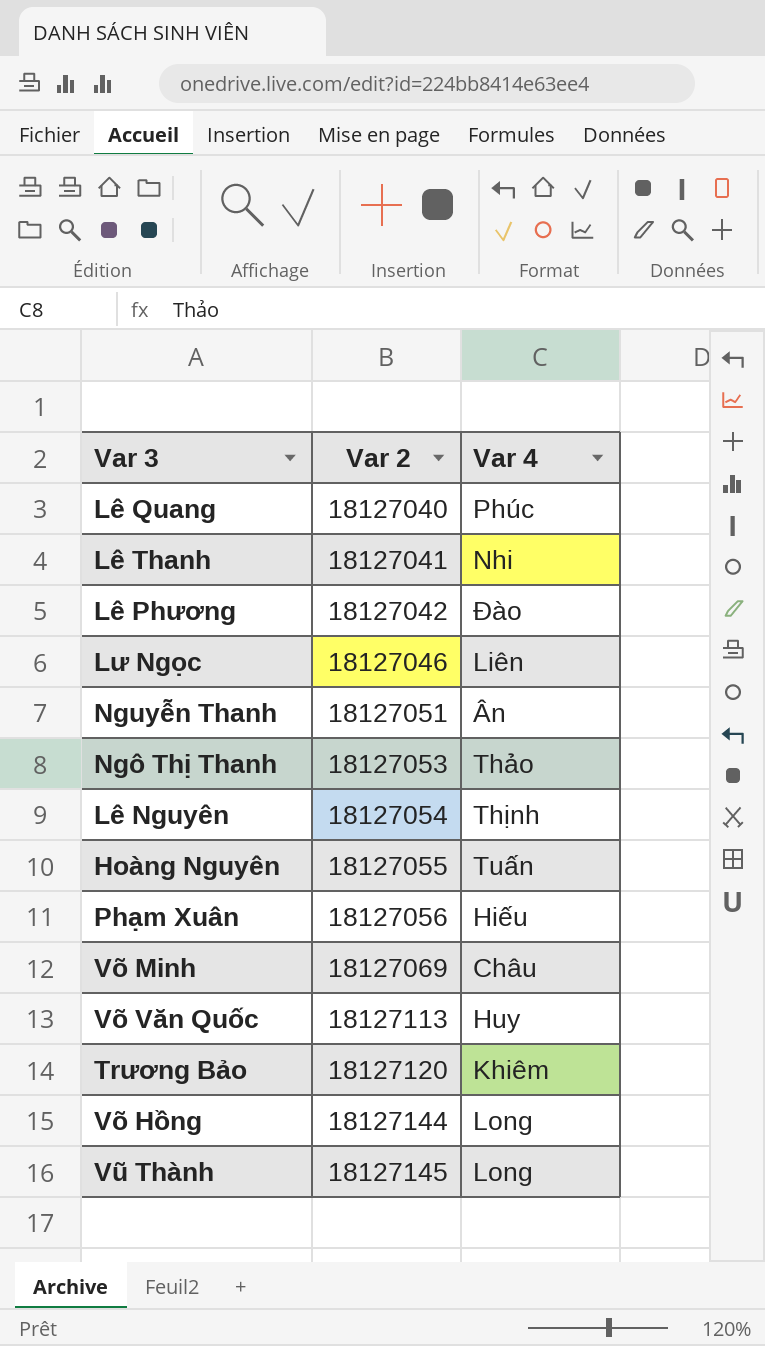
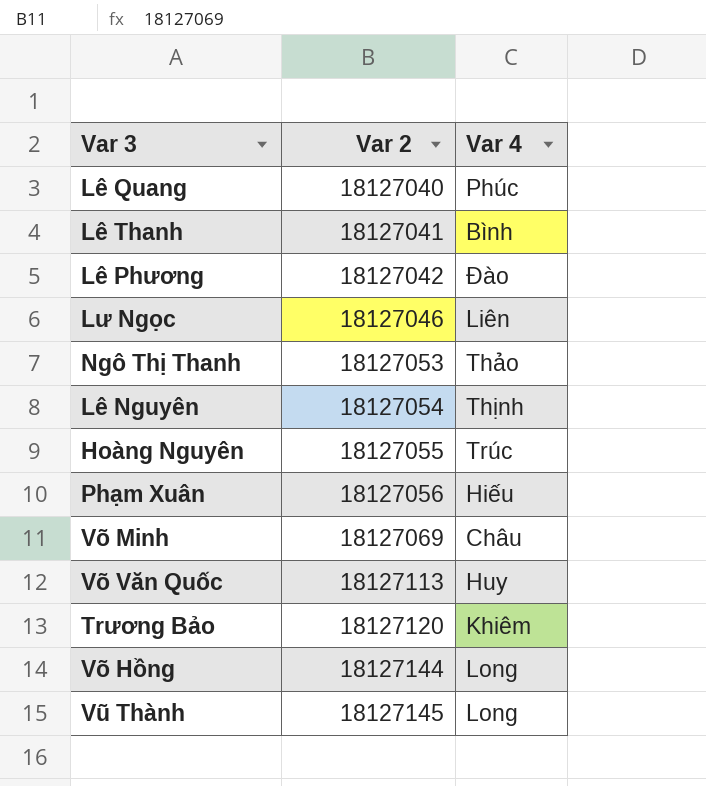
row Nguyễn Thanh: 18127051 | Ân -> none
Lê Thanh | Var 4: Nhi -> Bình
Hoàng Nguyên | Var 4: Tuấn -> Trúc

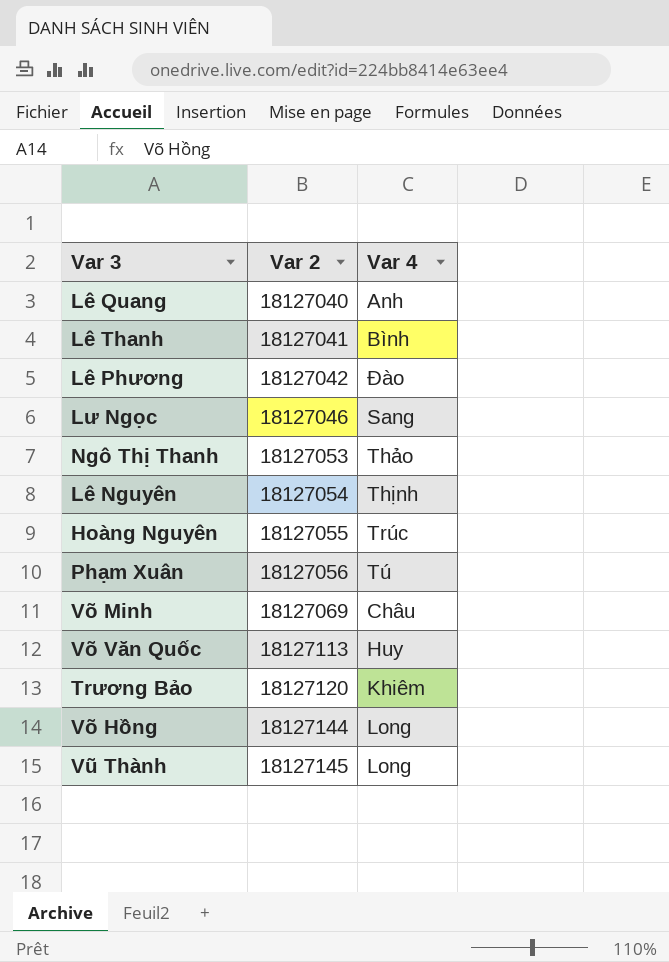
Lê Quang | Var 4: Phúc -> Anh
Lư Ngọc | Var 4: Liên -> Sang
Phạm Xuân | Var 4: Hiếu -> Tú

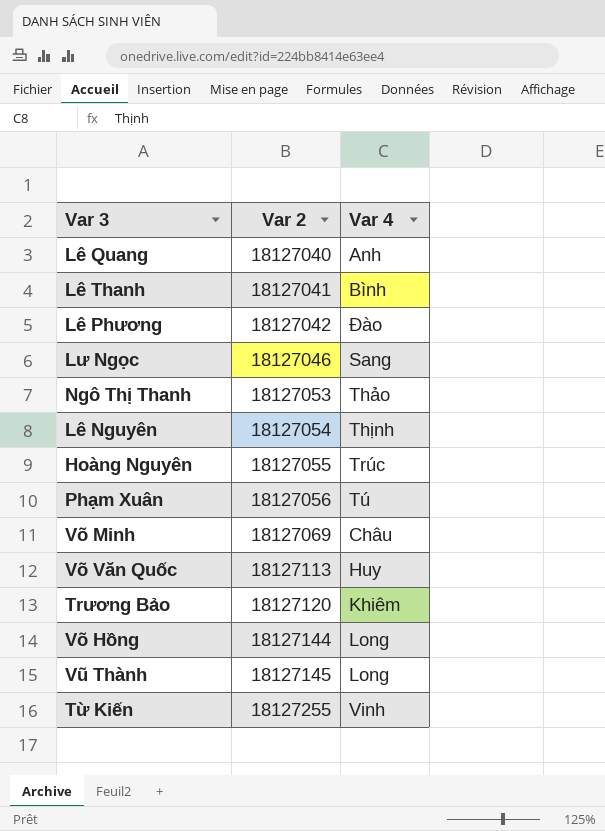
row Từ Kiến: none -> 18127255 | Vinh

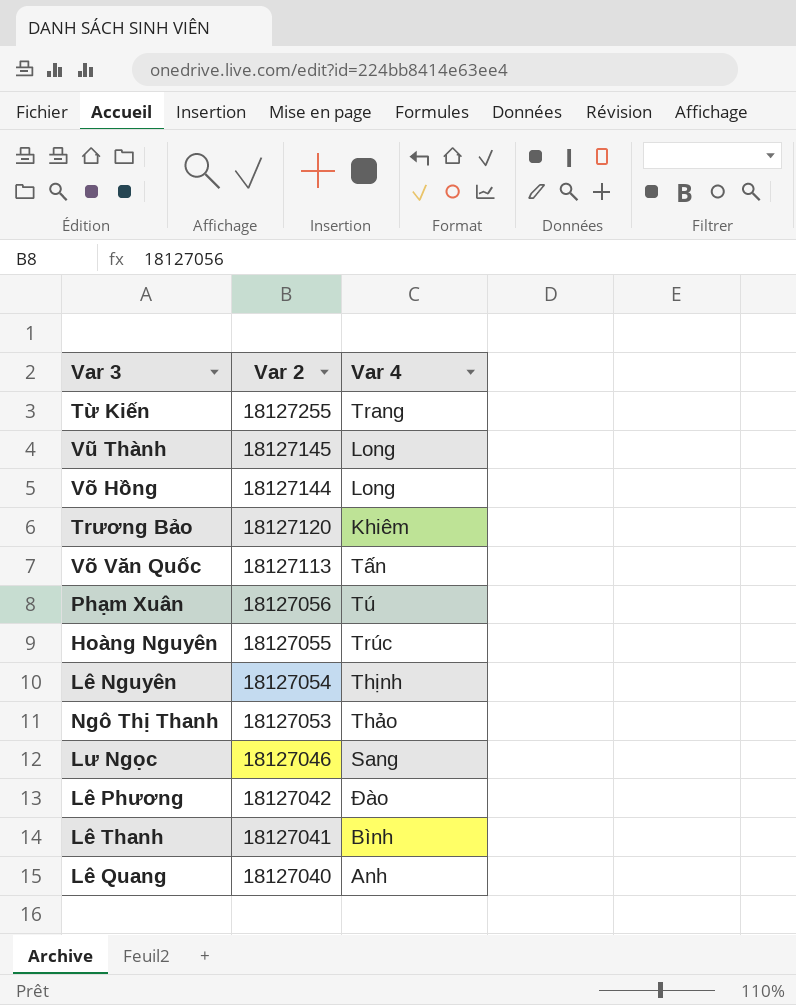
row order: Var 2 ascending -> Var 2 descending
row Võ Minh: 18127069 | Châu -> none
Từ Kiến | Var 4: Vinh -> Trang
Võ Văn Quốc | Var 4: Huy -> Tấn

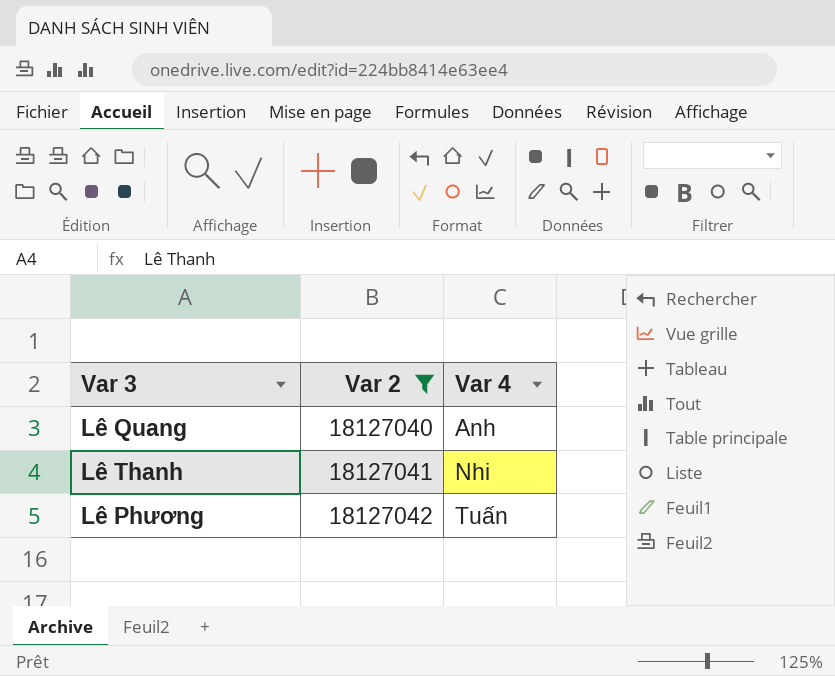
filter: none -> Var 2 <= 18127042
row order: Var 2 descending -> Var 2 ascending
Lê Thanh | Var 4: Bình -> Nhi
Lê Phương | Var 4: Đào -> Tuấn

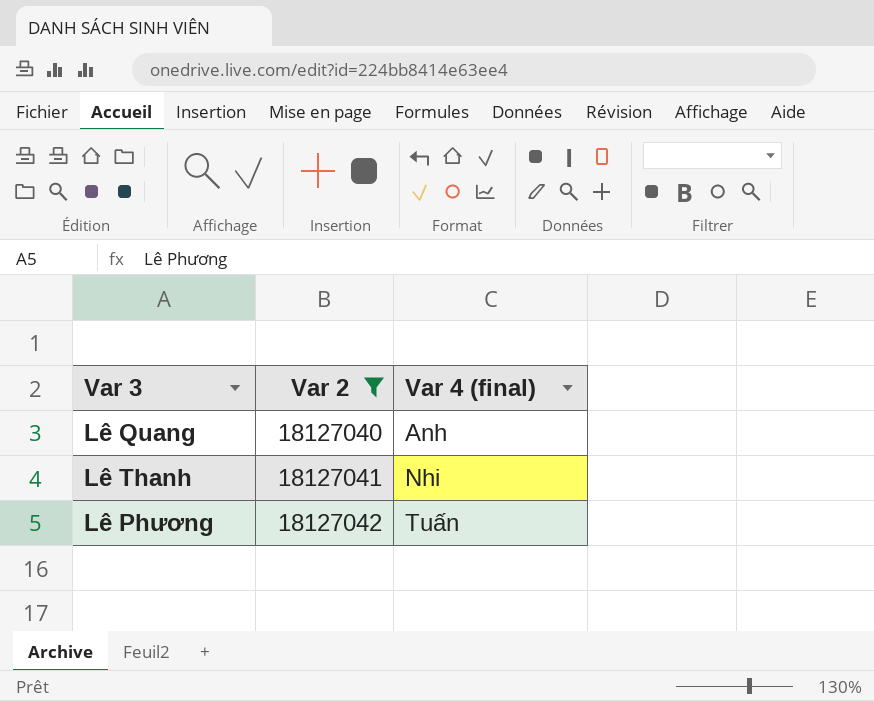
column name: Var 4 -> Var 4 (final)

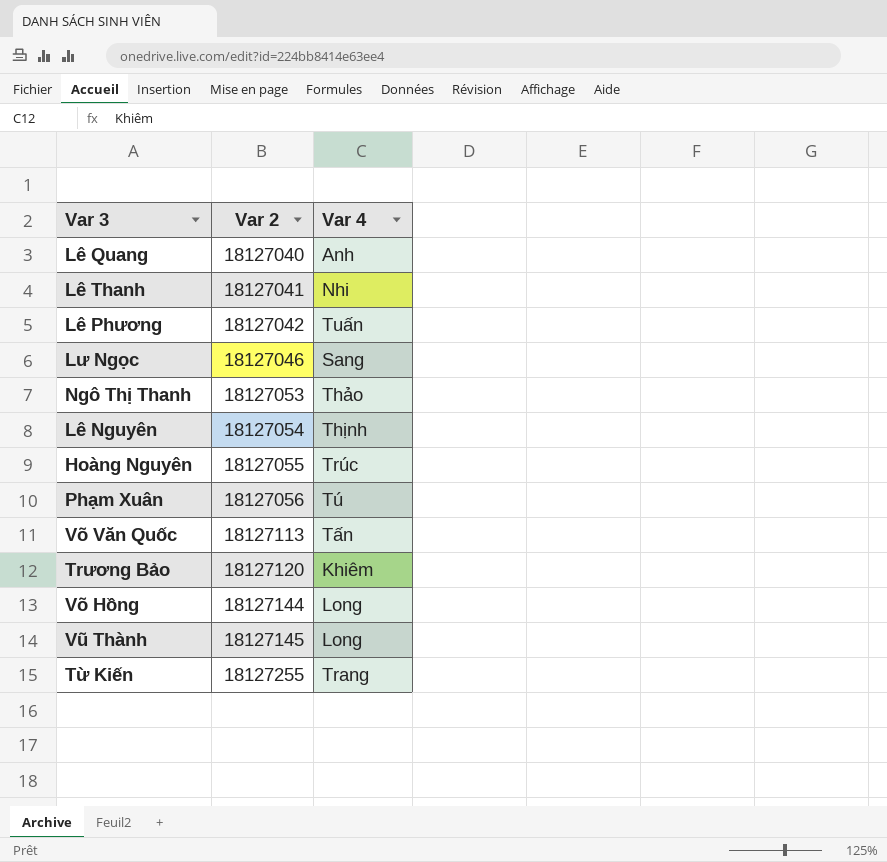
filter: Var 2 <= 18127042 -> none
column name: Var 4 (final) -> Var 4

